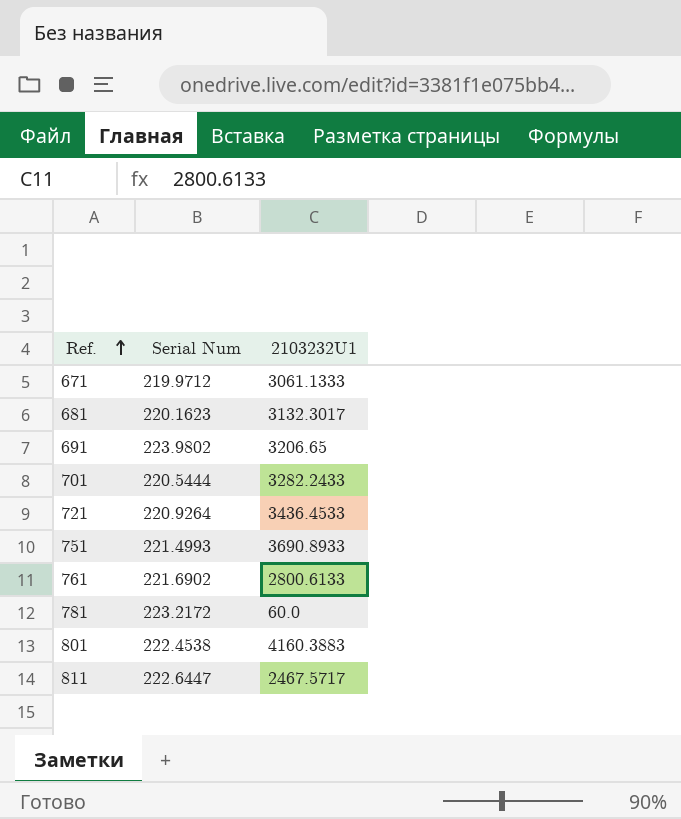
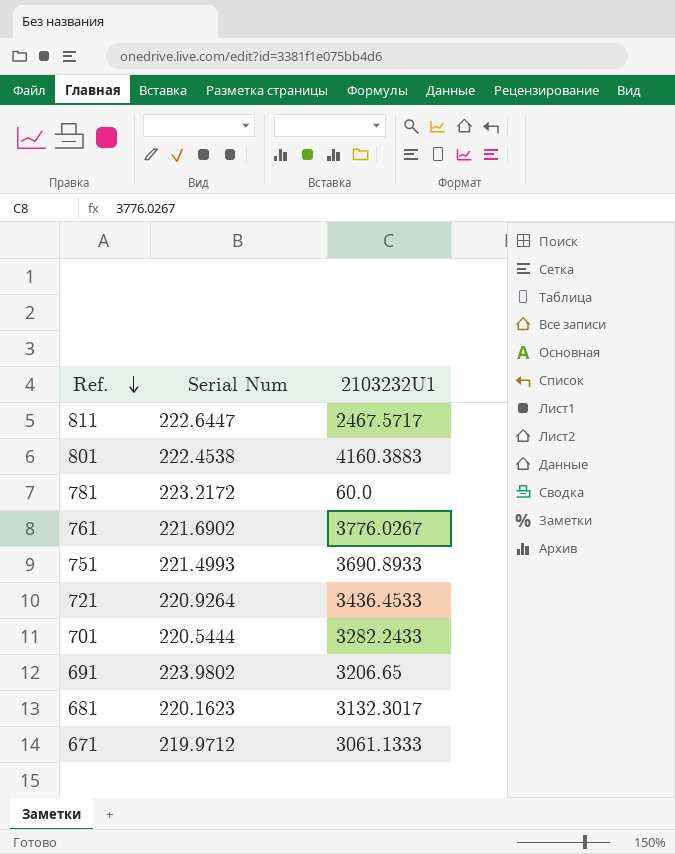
row order: Ref. ascending -> Ref. descending
761 | 2103232U1: 2800.6133 -> 3776.0267

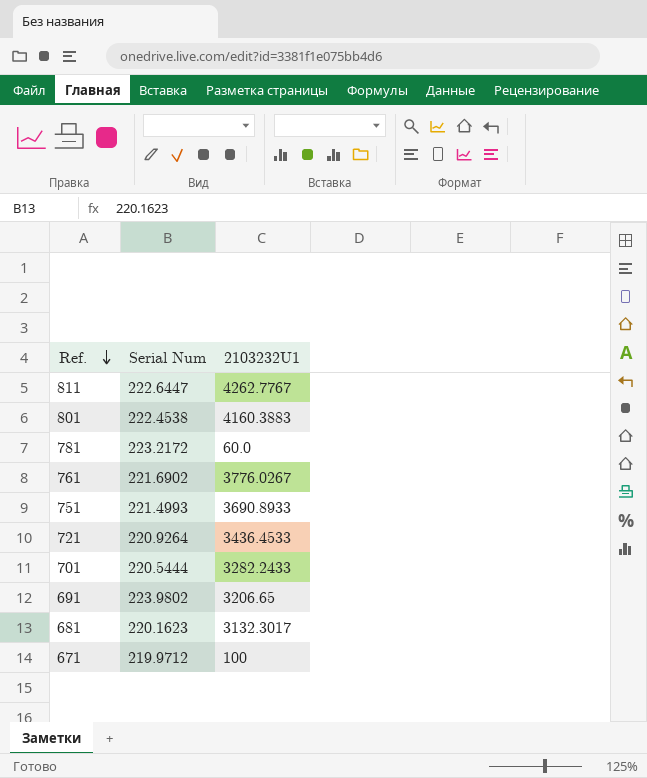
811 | 2103232U1: 2467.5717 -> 4262.7767
671 | 2103232U1: 3061.1333 -> 100

